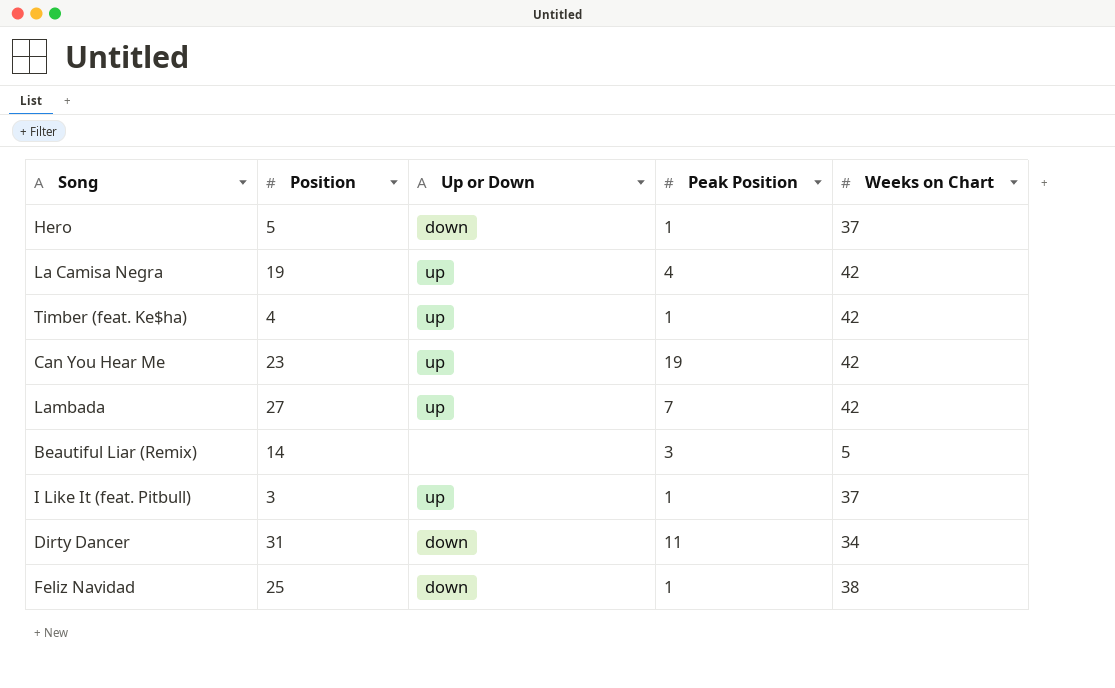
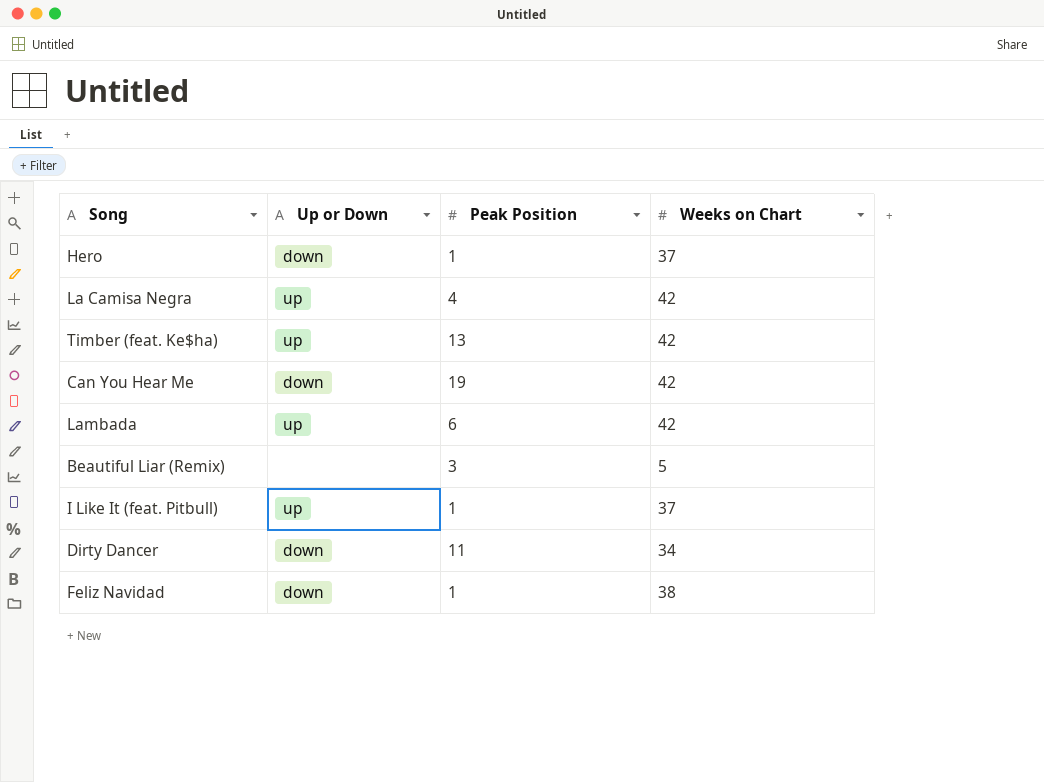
column Position | position: 2 -> none
Timber (feat. Ke$ha) | Peak Position: 1 -> 13
Can You Hear Me | Up or Down: up -> down
Lambada | Peak Position: 7 -> 6

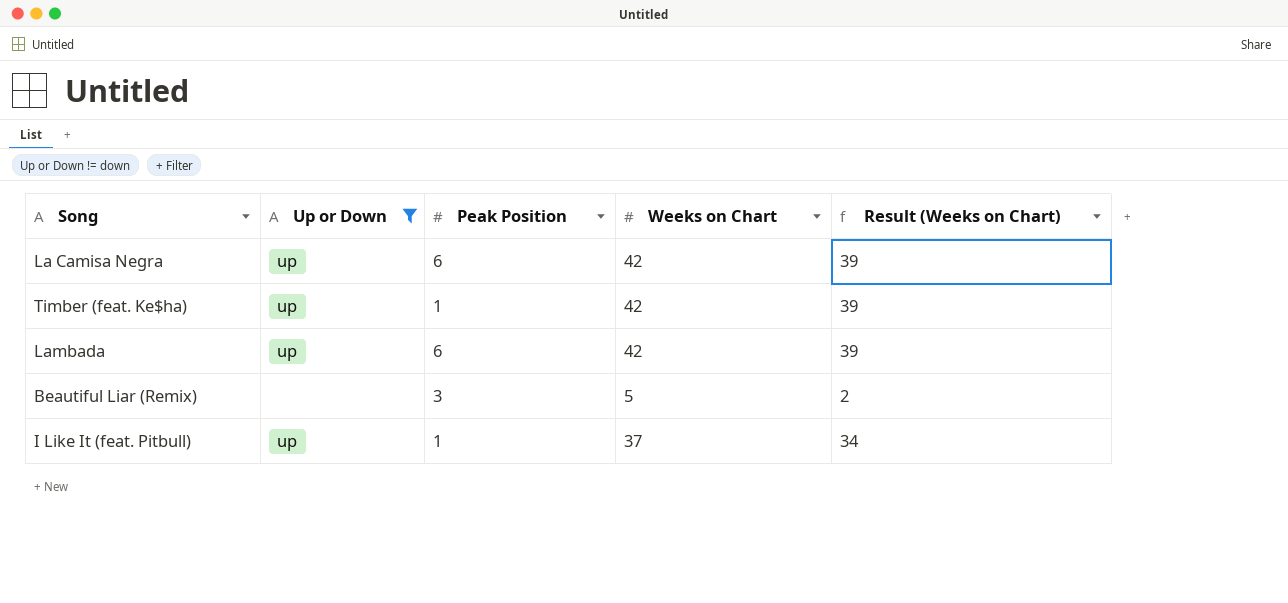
filter: none -> Up or Down != down
column Result (Weeks on Chart) | formula: none -> [Weeks on Chart] - 3
La Camisa Negra | Peak Position: 4 -> 6
Timber (feat. Ke$ha) | Peak Position: 13 -> 1

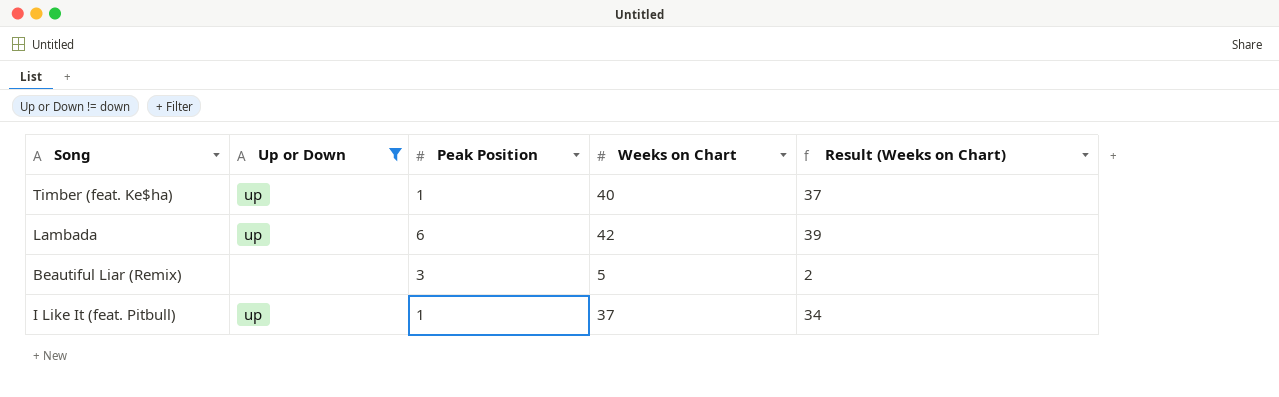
row La Camisa Negra: up | 6 | 42 | 39 -> none
Timber (feat. Ke$ha) | Weeks on Chart: 42 -> 40
Timber (feat. Ke$ha) | Result (Weeks on Chart): 39 -> 37

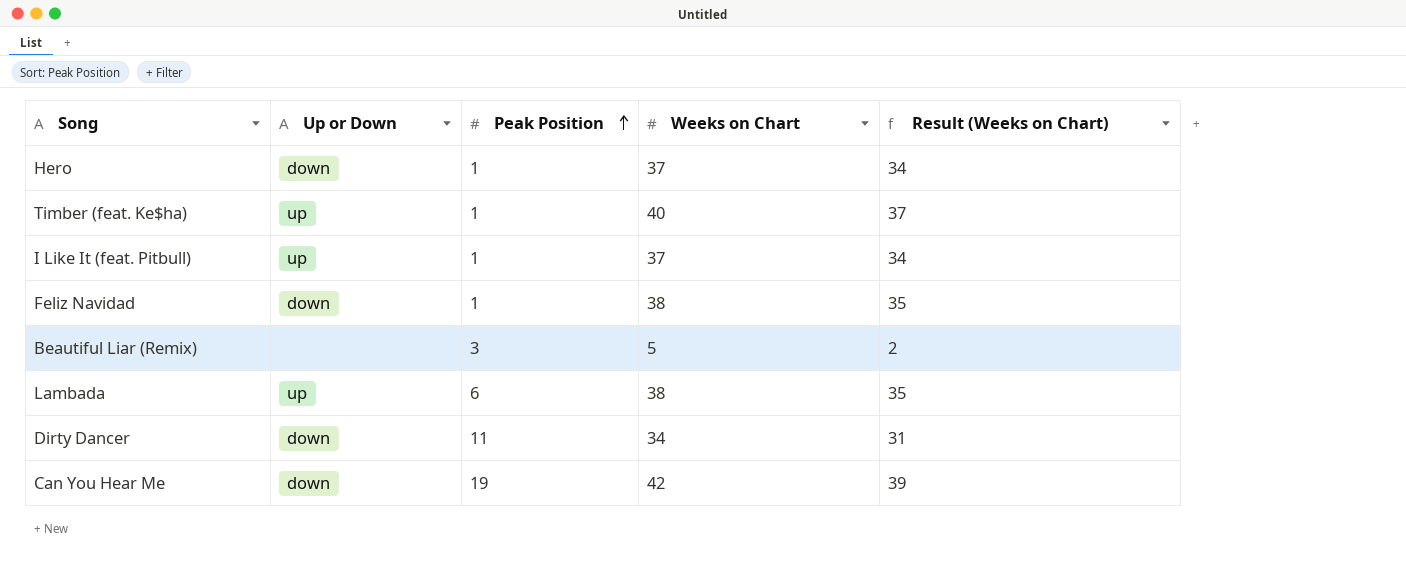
filter: Up or Down != down -> none
row order: none -> Peak Position ascending
Lambada | Weeks on Chart: 42 -> 38
Lambada | Result (Weeks on Chart): 39 -> 35

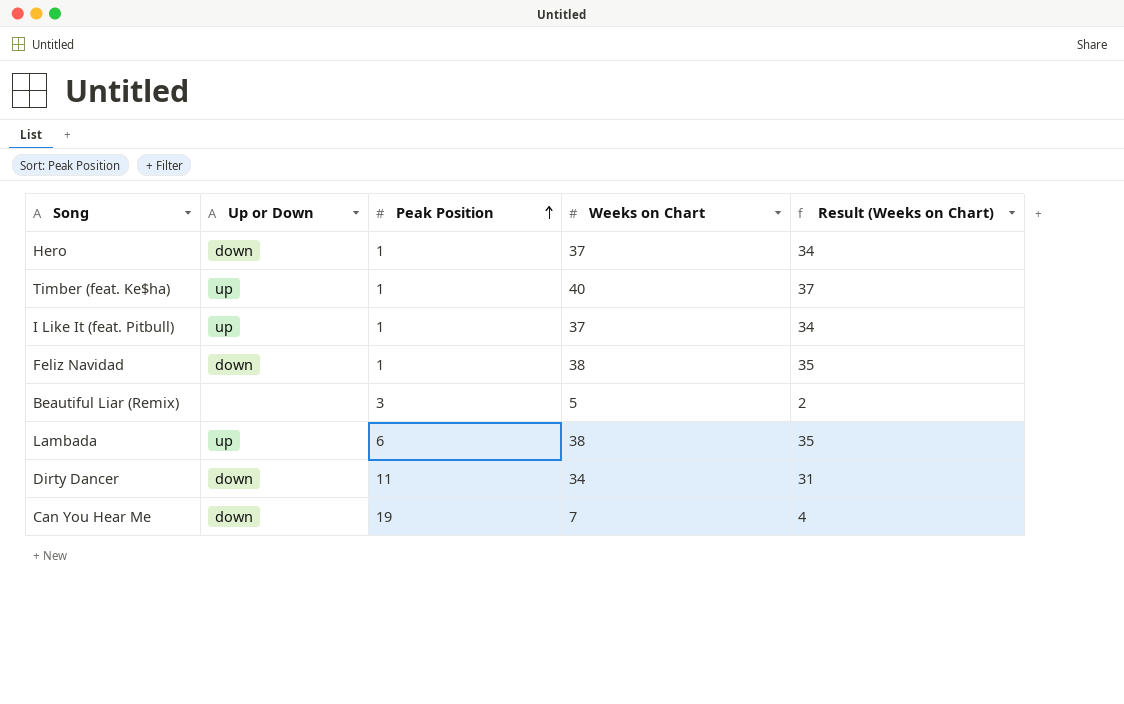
Can You Hear Me | Weeks on Chart: 42 -> 7
Can You Hear Me | Result (Weeks on Chart): 39 -> 4

